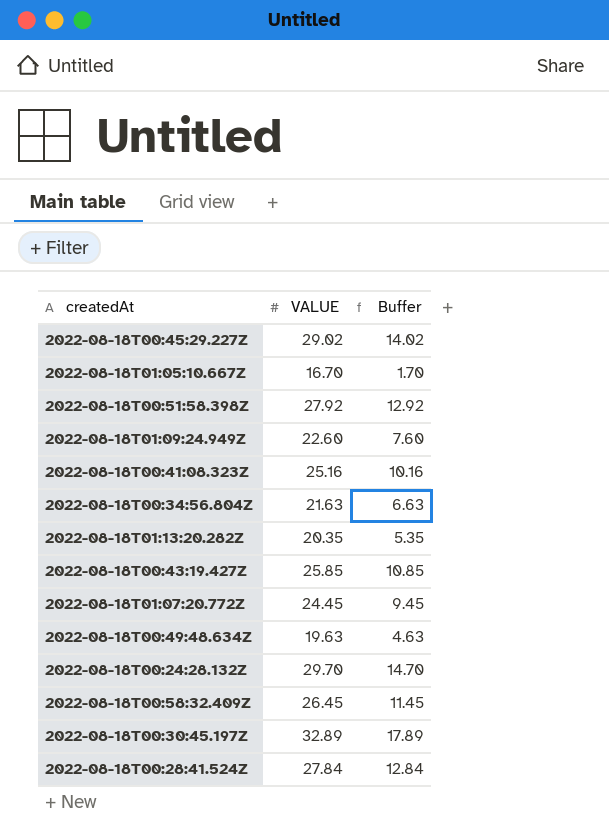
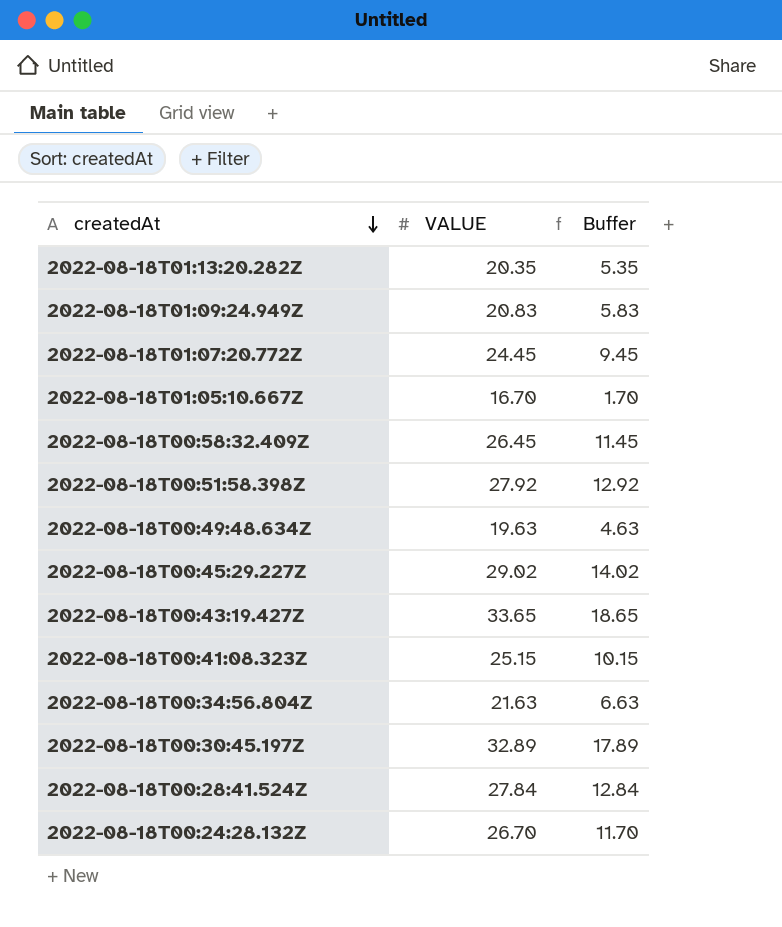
row order: none -> createdAt descending
2022-08-18T01:09:24.949Z | VALUE: 22.60 -> 20.83
2022-08-18T01:09:24.949Z | Buffer: 7.60 -> 5.83
2022-08-18T00:43:19.427Z | VALUE: 25.85 -> 33.65
2022-08-18T00:43:19.427Z | Buffer: 10.85 -> 18.65
2022-08-18T00:41:08.323Z | VALUE: 25.16 -> 25.15
2022-08-18T00:41:08.323Z | Buffer: 10.16 -> 10.15
2022-08-18T00:24:28.132Z | VALUE: 29.70 -> 26.70
2022-08-18T00:24:28.132Z | Buffer: 14.70 -> 11.70

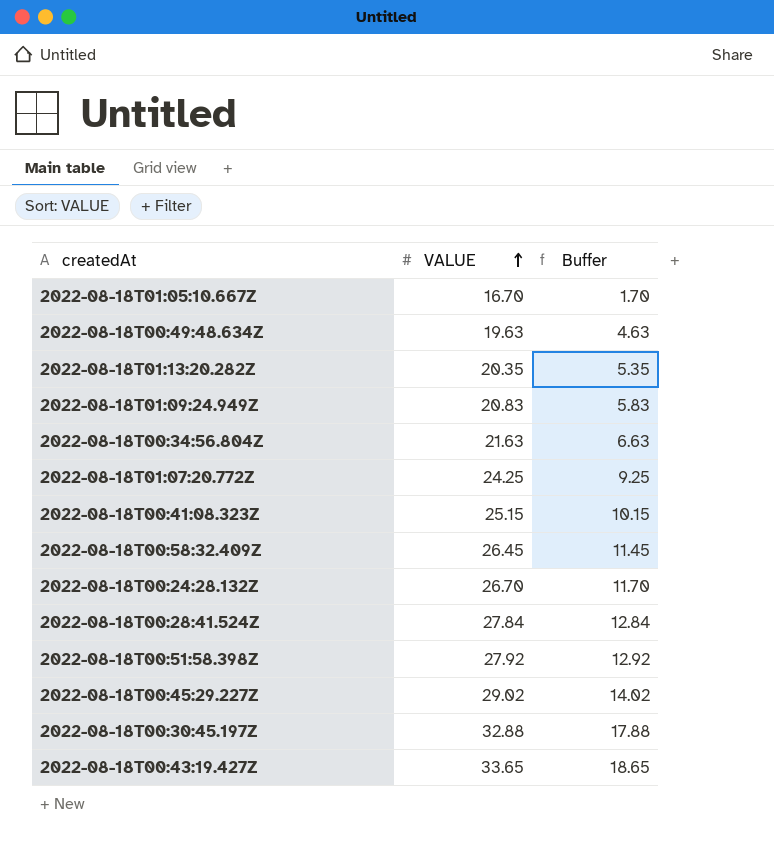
row order: createdAt descending -> VALUE ascending
2022-08-18T01:07:20.772Z | VALUE: 24.45 -> 24.25
2022-08-18T01:07:20.772Z | Buffer: 9.45 -> 9.25
2022-08-18T00:30:45.197Z | VALUE: 32.89 -> 32.88
2022-08-18T00:30:45.197Z | Buffer: 17.89 -> 17.88

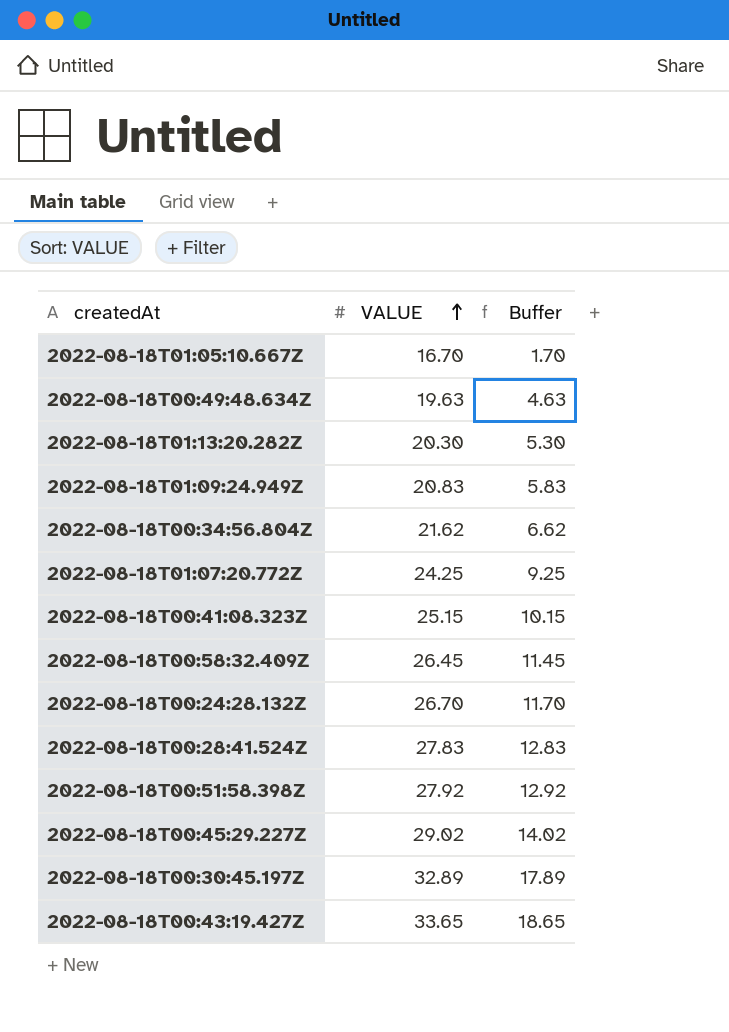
2022-08-18T01:13:20.282Z | VALUE: 20.35 -> 20.30
2022-08-18T01:13:20.282Z | Buffer: 5.35 -> 5.30
2022-08-18T00:34:56.804Z | VALUE: 21.63 -> 21.62
2022-08-18T00:34:56.804Z | Buffer: 6.63 -> 6.62
2022-08-18T00:28:41.524Z | VALUE: 27.84 -> 27.83
2022-08-18T00:28:41.524Z | Buffer: 12.84 -> 12.83
2022-08-18T00:30:45.197Z | VALUE: 32.88 -> 32.89
2022-08-18T00:30:45.197Z | Buffer: 17.88 -> 17.89

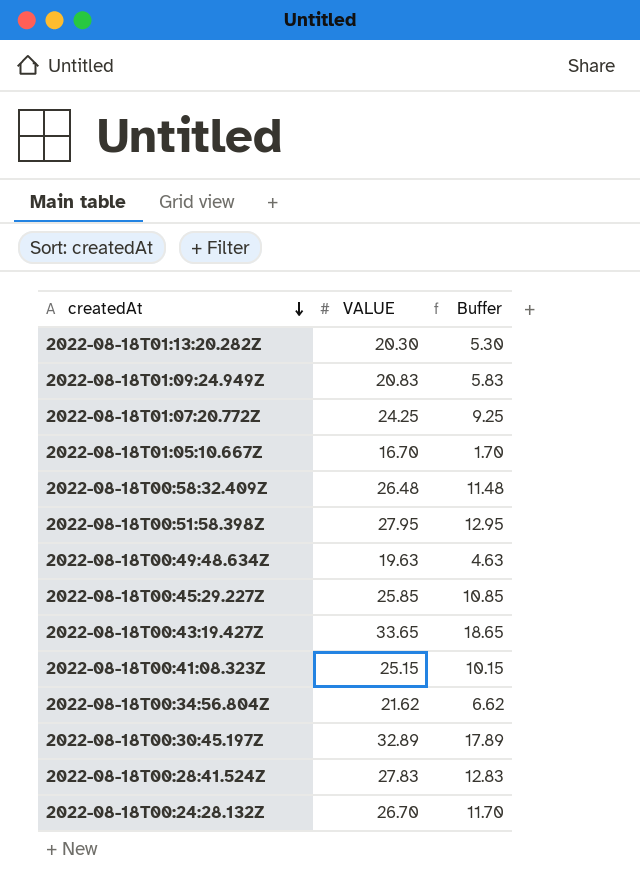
row order: VALUE ascending -> createdAt descending
2022-08-18T00:58:32.409Z | VALUE: 26.45 -> 26.48
2022-08-18T00:58:32.409Z | Buffer: 11.45 -> 11.48
2022-08-18T00:51:58.398Z | VALUE: 27.92 -> 27.95
2022-08-18T00:51:58.398Z | Buffer: 12.92 -> 12.95
2022-08-18T00:45:29.227Z | VALUE: 29.02 -> 25.85
2022-08-18T00:45:29.227Z | Buffer: 14.02 -> 10.85

